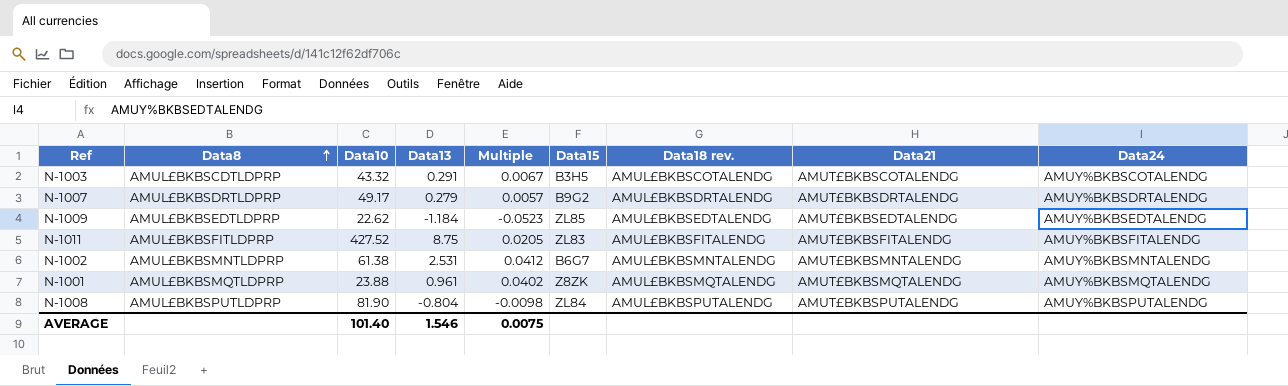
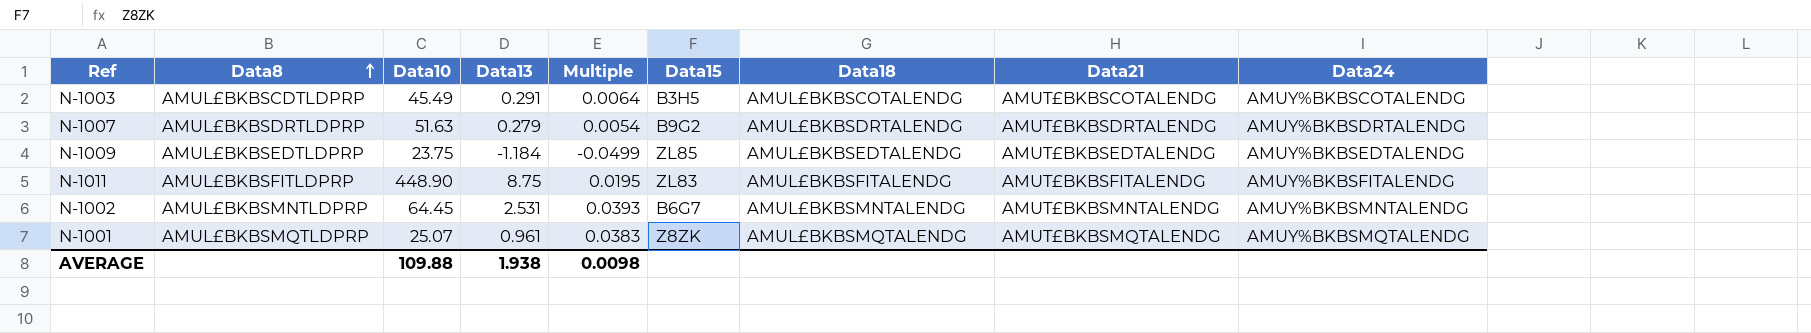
column name: Data18 rev. -> Data18
row N-1008: AMUL£BKBSPUTLDPRP | 81.90 | -0.804 | -0.0098 | ZL84 | AMUL£BKBSPUTALENDG | AMUT£BKBSPUTALENDG | AMUY%BKBSPUTALENDG -> none
N-1003 | Data10: 43.32 -> 45.49
N-1003 | Multiple: 0.0067 -> 0.0064
N-1007 | Data10: 49.17 -> 51.63
N-1007 | Multiple: 0.0057 -> 0.0054
N-1009 | Data10: 22.62 -> 23.75
N-1009 | Multiple: -0.0523 -> -0.0499
N-1011 | Data10: 427.52 -> 448.90
N-1011 | Multiple: 0.0205 -> 0.0195
N-1002 | Data10: 61.38 -> 64.45
N-1002 | Multiple: 0.0412 -> 0.0393
N-1001 | Data10: 23.88 -> 25.07
N-1001 | Multiple: 0.0402 -> 0.0383
AVERAGE | Data10: 101.40 -> 109.88
AVERAGE | Data13: 1.546 -> 1.938
AVERAGE | Multiple: 0.0075 -> 0.0098

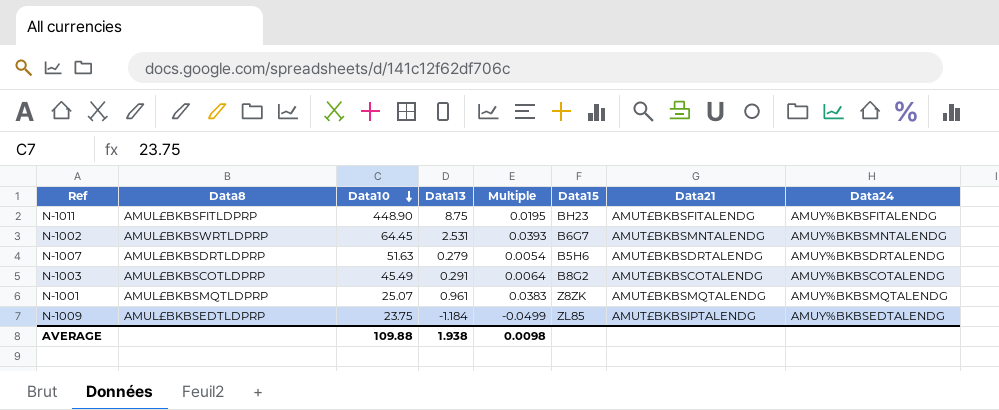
row order: Data8 ascending -> Data10 descending
column Data18 | position: 7 -> none
N-1011 | Data15: ZL83 -> BH23
N-1002 | Data8: AMUL£BKBSMNTLDPRP -> AMUL£BKBSWRTLDPRP
N-1007 | Data15: B9G2 -> B5H6
N-1003 | Data8: AMUL£BKBSCDTLDPRP -> AMUL£BKBSCOTLDPRP
N-1003 | Data15: B3H5 -> B8G2
N-1009 | Data21: AMUT£BKBSEDTALENDG -> AMUT£BKBSIPTALENDG

